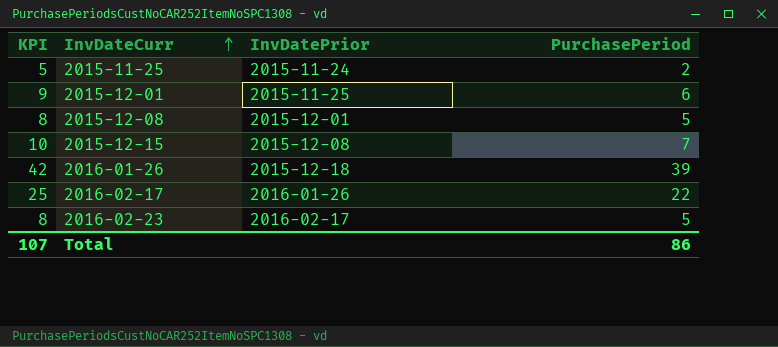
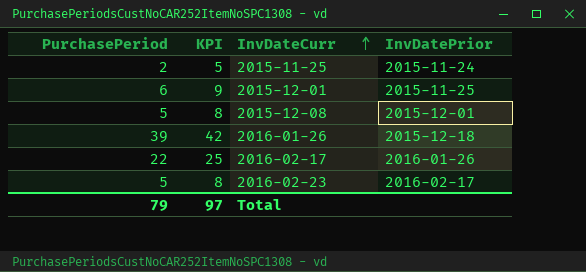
column PurchasePeriod | position: 4 -> 1
row 2015-12-15: 10 | 2015-12-08 | 7 -> none
Total | PurchasePeriod: 86 -> 79
Total | KPI: 107 -> 97

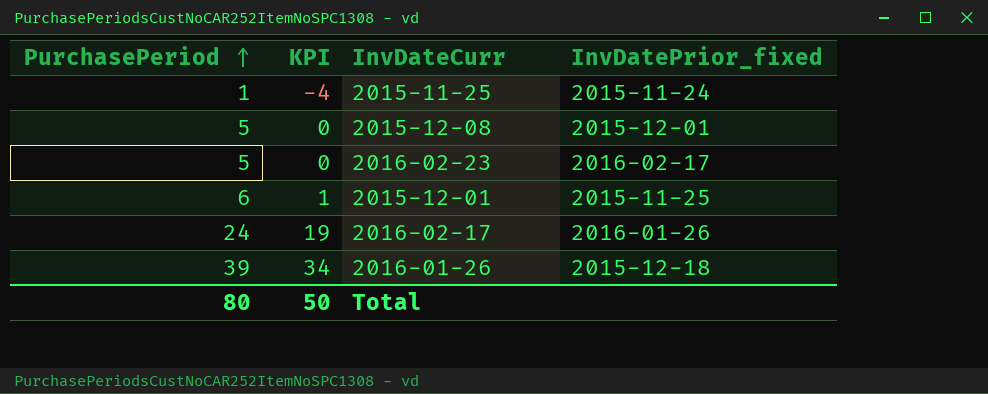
row order: InvDateCurr ascending -> PurchasePeriod ascending
column KPI | formula: [PurchasePeriod] + 3 -> [PurchasePeriod] - 5
column name: InvDatePrior -> InvDatePrior_fixed
2015-11-25 | PurchasePeriod: 2 -> 1
2016-02-17 | PurchasePeriod: 22 -> 24
Total | PurchasePeriod: 79 -> 80
Total | KPI: 97 -> 50

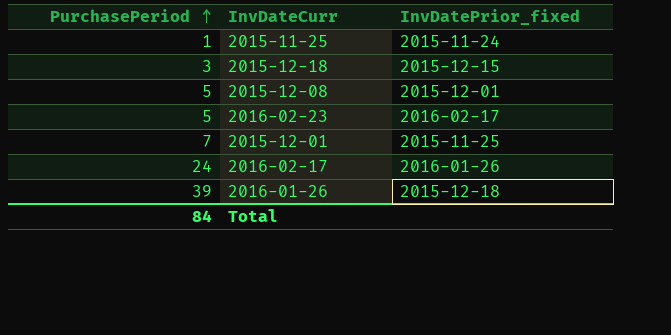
column KPI | formula: [PurchasePeriod] - 5 -> none
row 2015-12-18: none -> 3 | 2015-12-15
2015-12-01 | PurchasePeriod: 6 -> 7
Total | PurchasePeriod: 80 -> 84

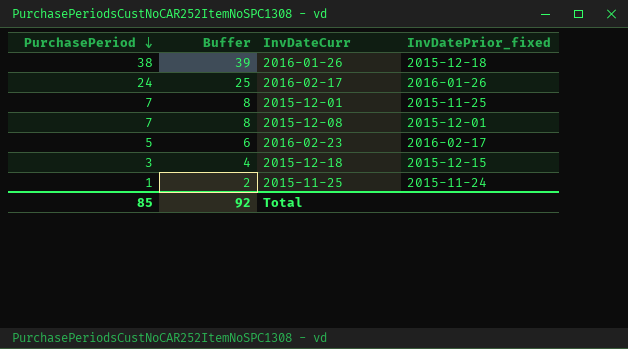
row order: PurchasePeriod ascending -> PurchasePeriod descending
column Buffer | formula: none -> [PurchasePeriod] + 1
2016-01-26 | PurchasePeriod: 39 -> 38
2015-12-08 | PurchasePeriod: 5 -> 7
Total | PurchasePeriod: 84 -> 85

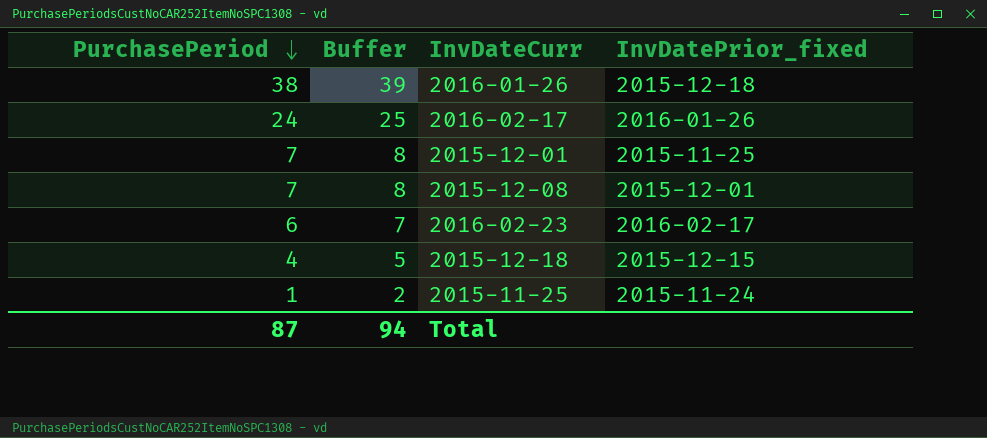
2016-02-23 | PurchasePeriod: 5 -> 6
2016-02-23 | Buffer: 6 -> 7
2015-12-18 | PurchasePeriod: 3 -> 4
2015-12-18 | Buffer: 4 -> 5
Total | PurchasePeriod: 85 -> 87
Total | Buffer: 92 -> 94

